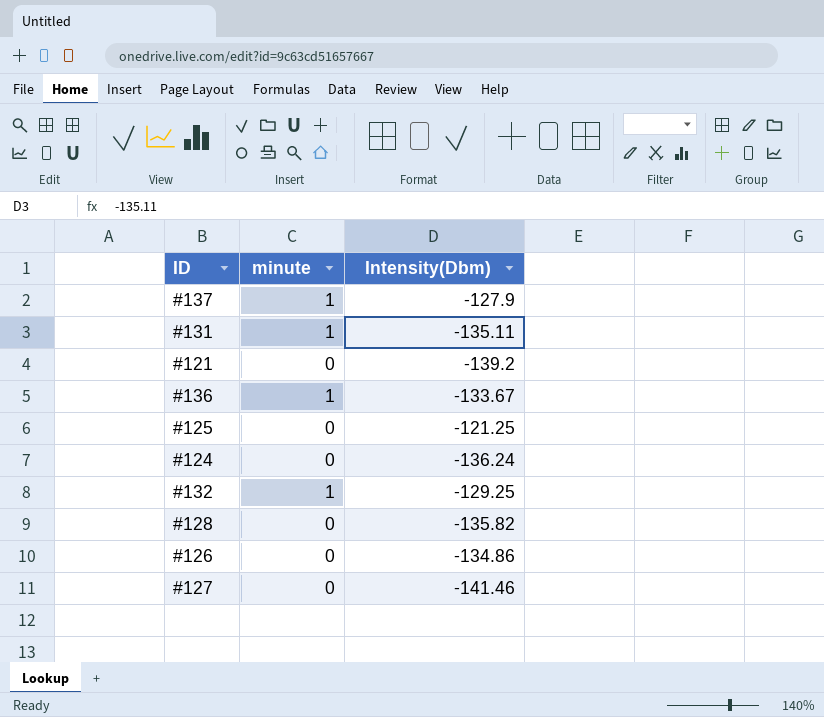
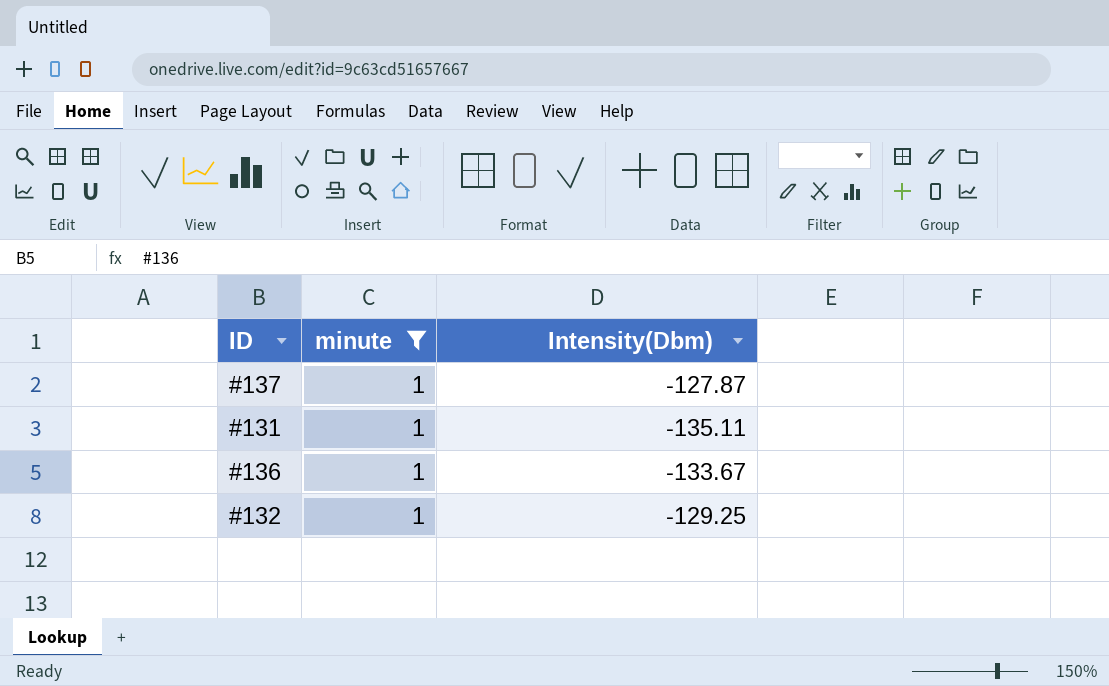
filter: none -> minute = 1
#137 | Intensity(Dbm): -127.9 -> -127.87

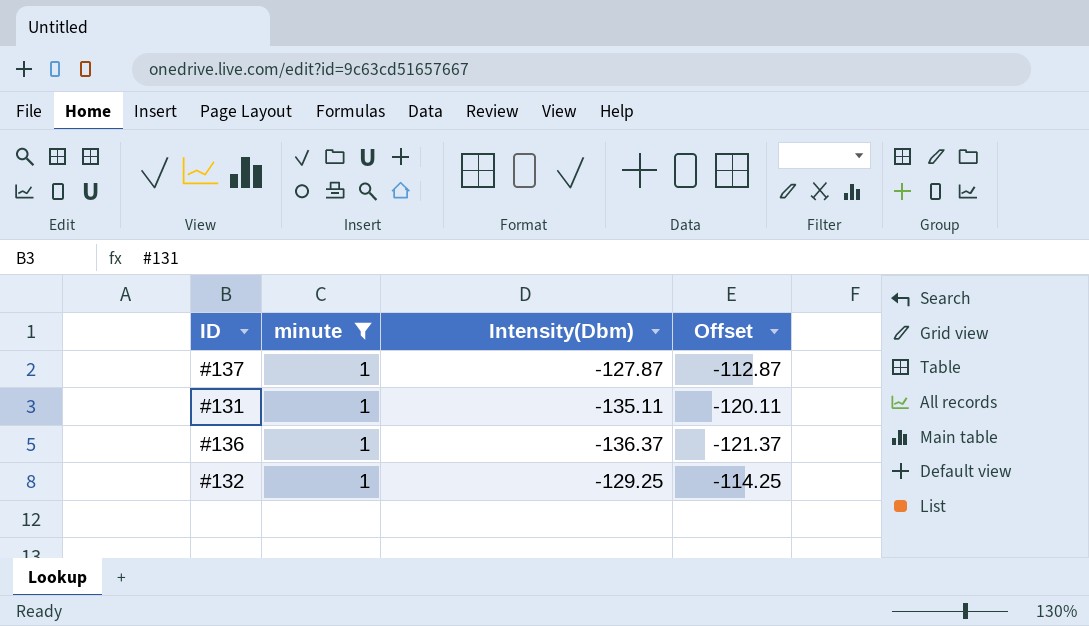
column Offset | formula: none -> [Intensity(Dbm)] + 15
#136 | Intensity(Dbm): -133.67 -> -136.37

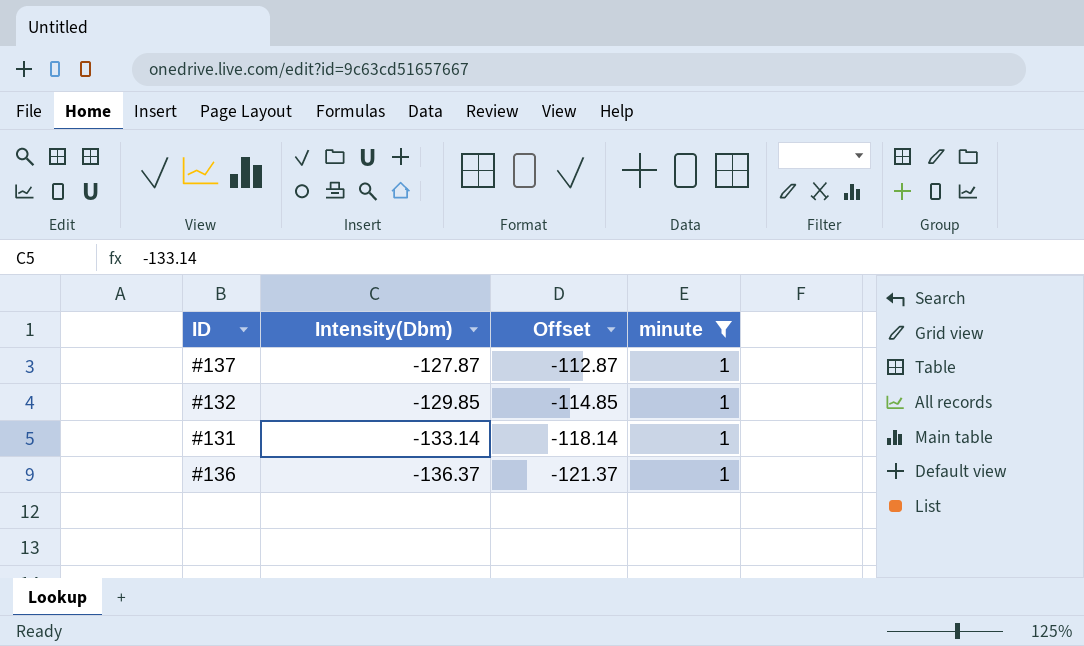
row order: none -> Intensity(Dbm) descending
column minute | position: 2 -> 4
#132 | Intensity(Dbm): -129.25 -> -129.85
#132 | Offset: -114.25 -> -114.85
#131 | Intensity(Dbm): -135.11 -> -133.14
#131 | Offset: -120.11 -> -118.14

